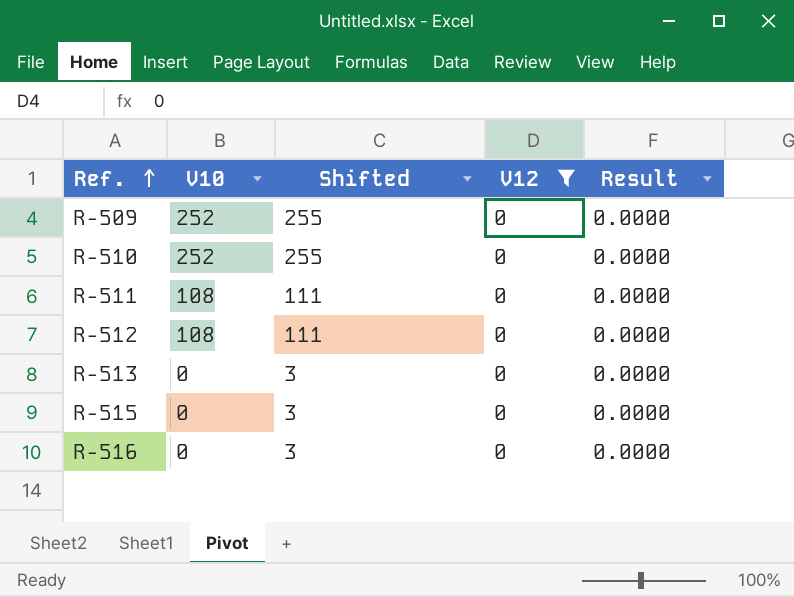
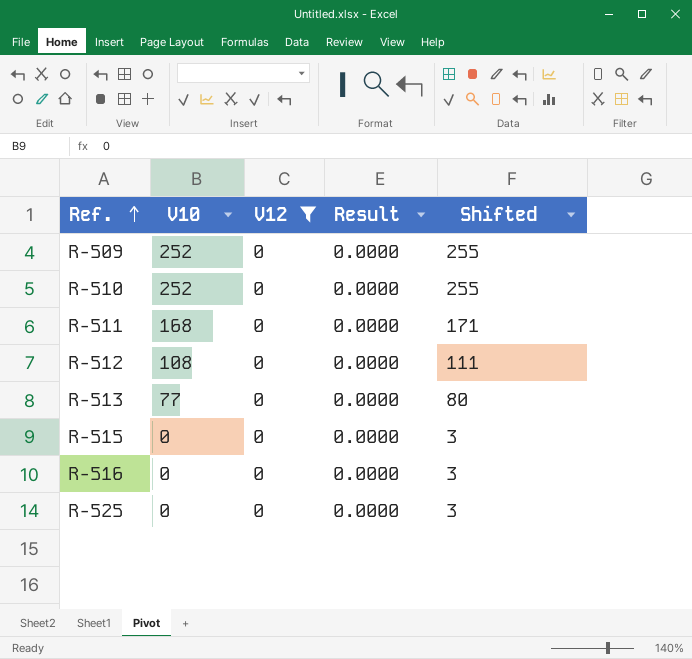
column Shifted | position: 3 -> 5
R-511 | V10: 108 -> 168
R-511 | Shifted: 111 -> 171
R-513 | V10: 0 -> 77
R-513 | Shifted: 3 -> 80
row R-525: none -> 0 | 0 | 0.0000 | 3

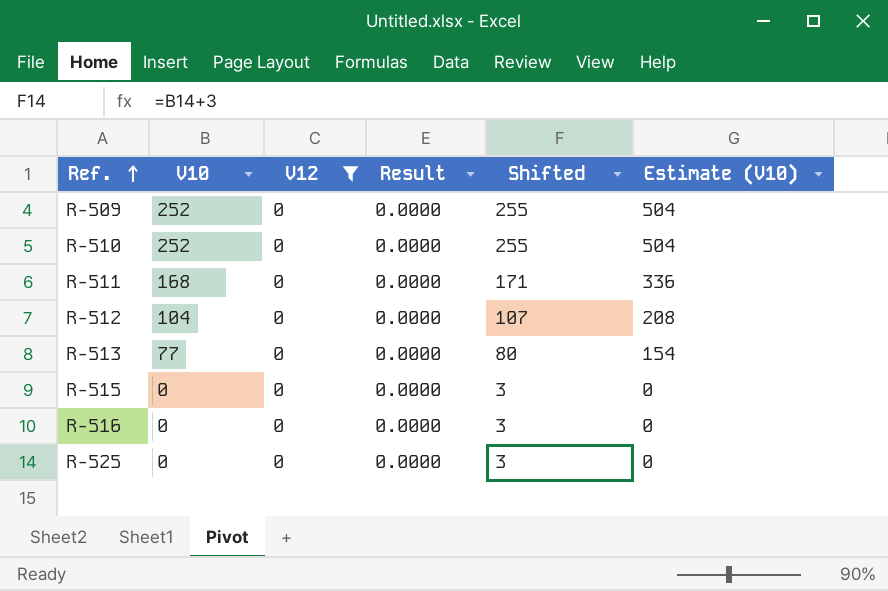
column Estimate (V10) | formula: none -> [V10] * 2
R-512 | V10: 108 -> 104
R-512 | Shifted: 111 -> 107

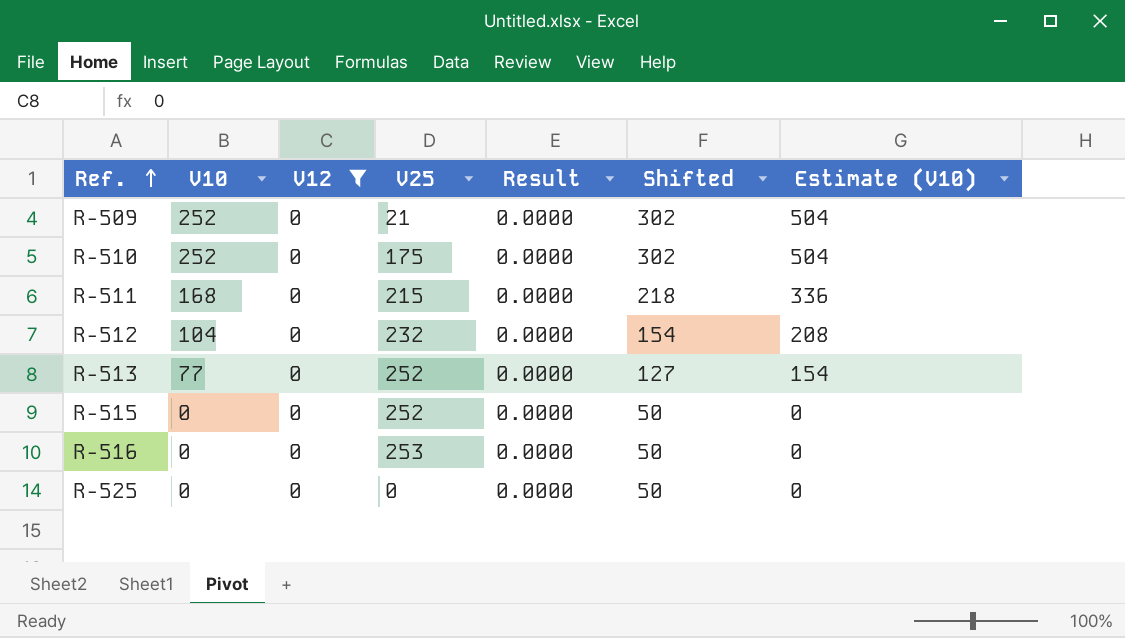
column V25 | position: none -> 4
column Shifted | formula: [V10] + 3 -> [V10] + 50

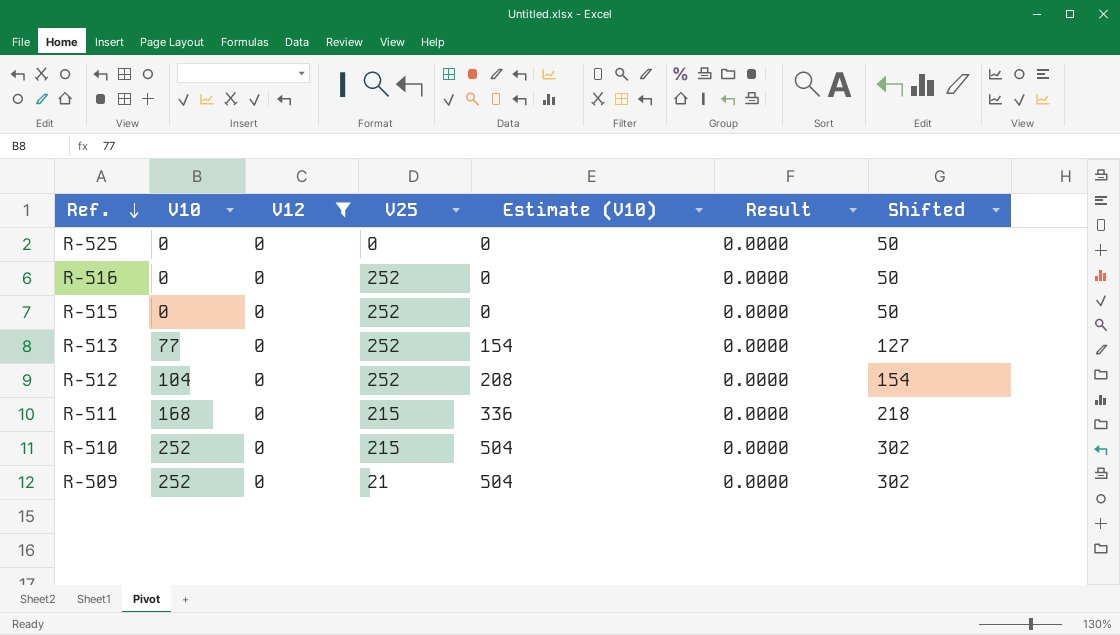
row order: Ref. ascending -> Ref. descending
column Estimate (V10) | position: 7 -> 5
R-516 | V25: 253 -> 252
R-512 | V25: 232 -> 252
R-510 | V25: 175 -> 215

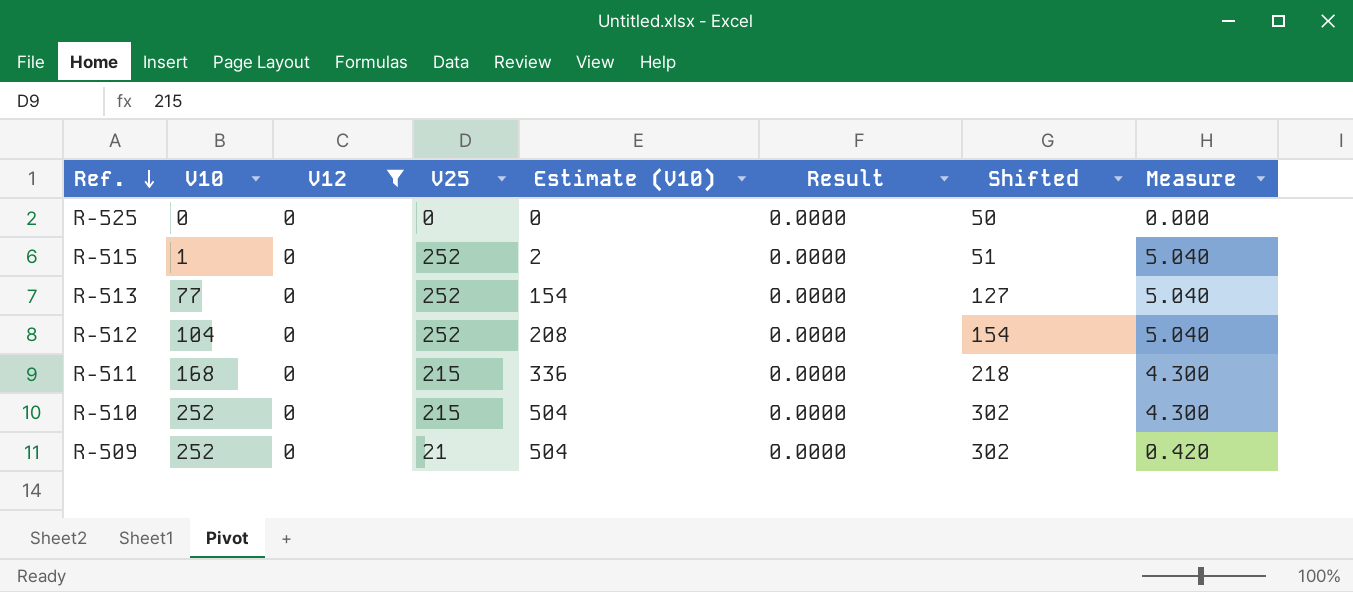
column Measure | formula: none -> [V25] * 0.02
row R-516: 0 | 0 | 252 | 0 | 0.0000 | 50 -> none
R-515 | V10: 0 -> 1
R-515 | Estimate (V10): 0 -> 2
R-515 | Shifted: 50 -> 51

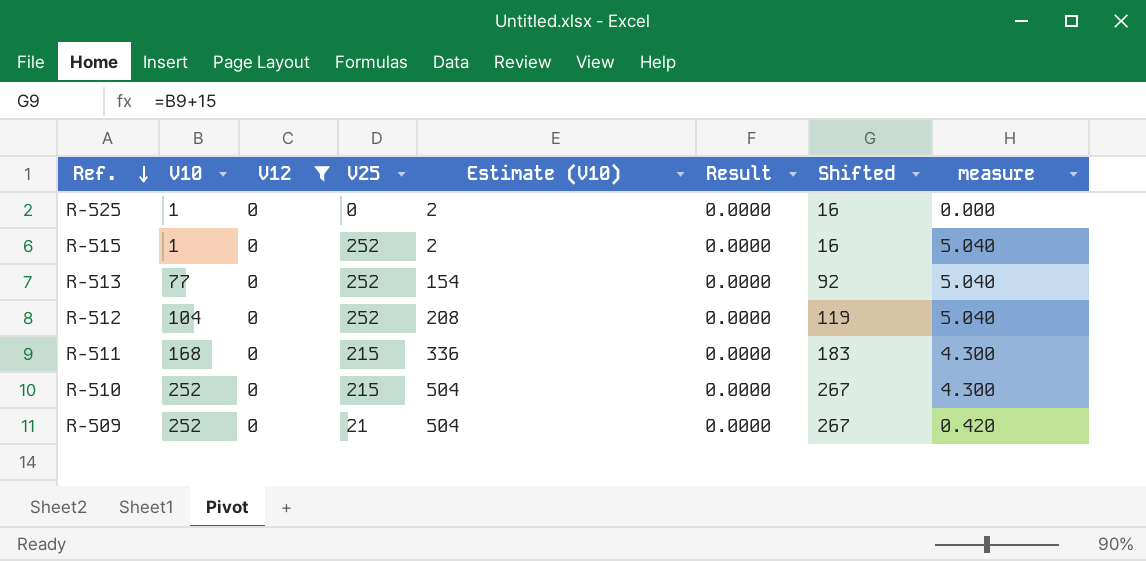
column Shifted | formula: [V10] + 50 -> [V10] + 15
column name: Measure -> measure
R-525 | V10: 0 -> 1
R-525 | Estimate (V10): 0 -> 2

